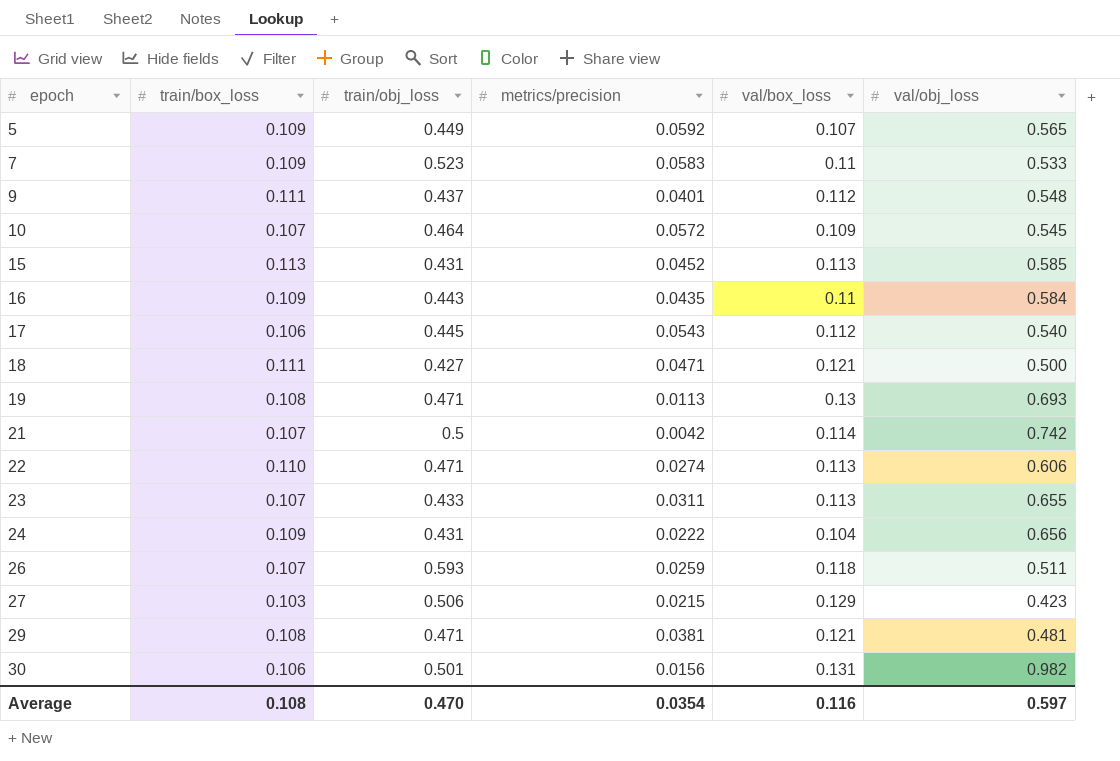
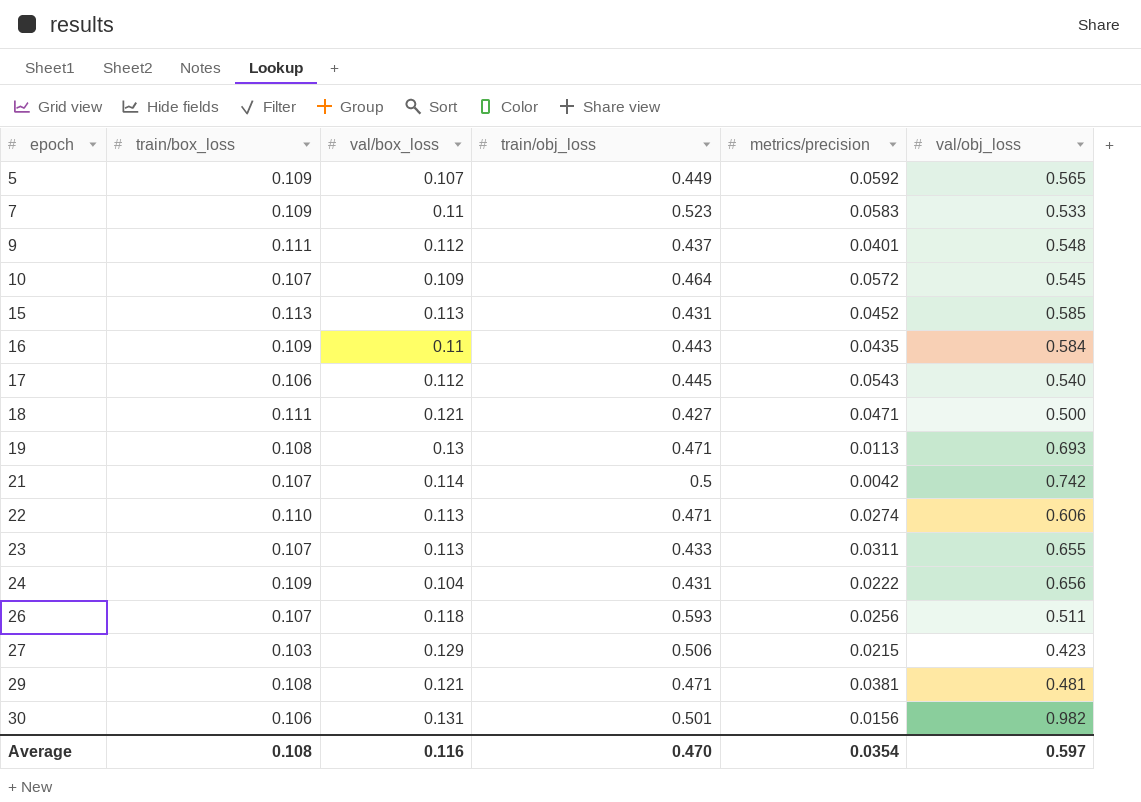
column val/box_loss | position: 5 -> 3
26 | metrics/precision: 0.0259 -> 0.0256

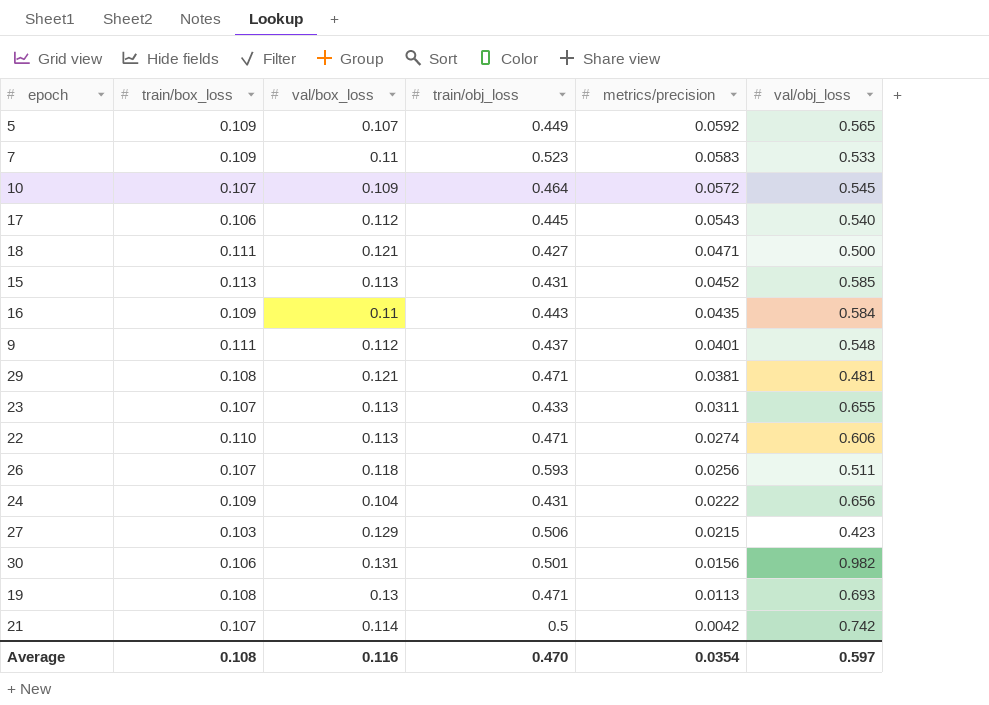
row order: epoch ascending -> metrics/precision descending

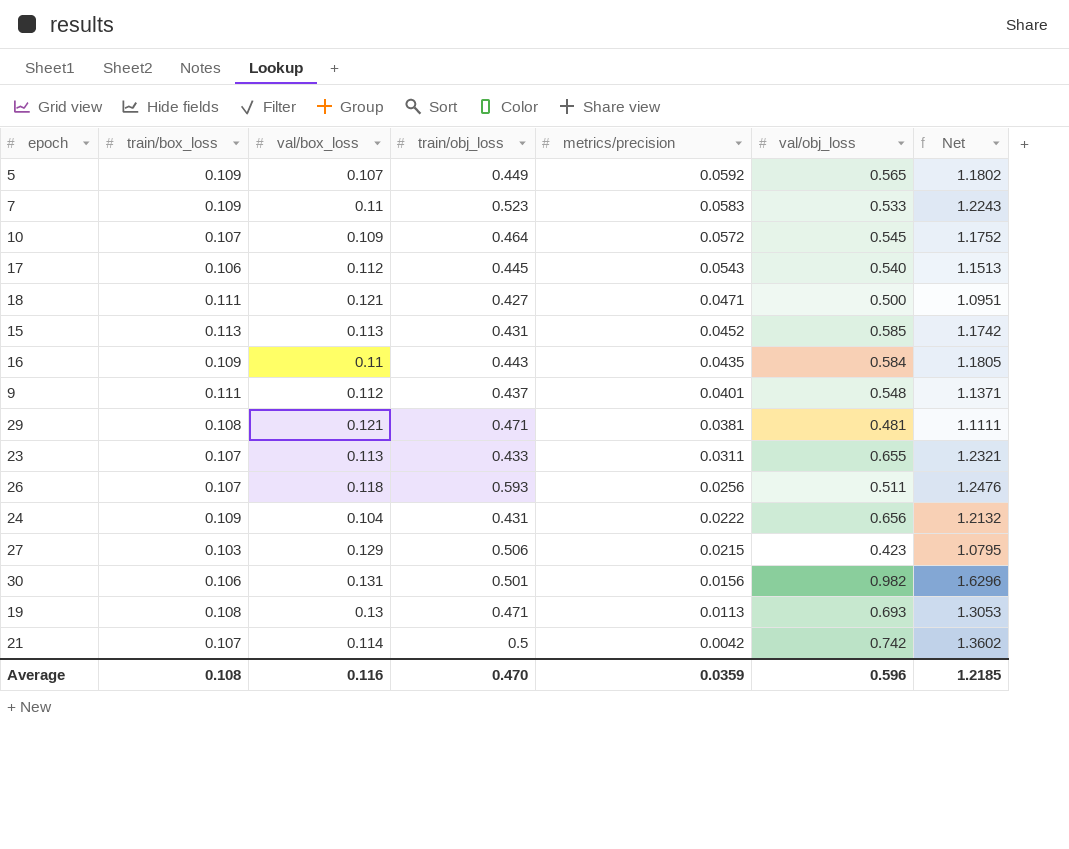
column Net | formula: none -> [val/box_loss] + [train/obj_loss] + [metrics/precision] + [val/obj_loss]
row 22: 0.110 | 0.113 | 0.471 | 0.0274 | 0.606 -> none
Average | metrics/precision: 0.0354 -> 0.0359
Average | val/obj_loss: 0.597 -> 0.596

